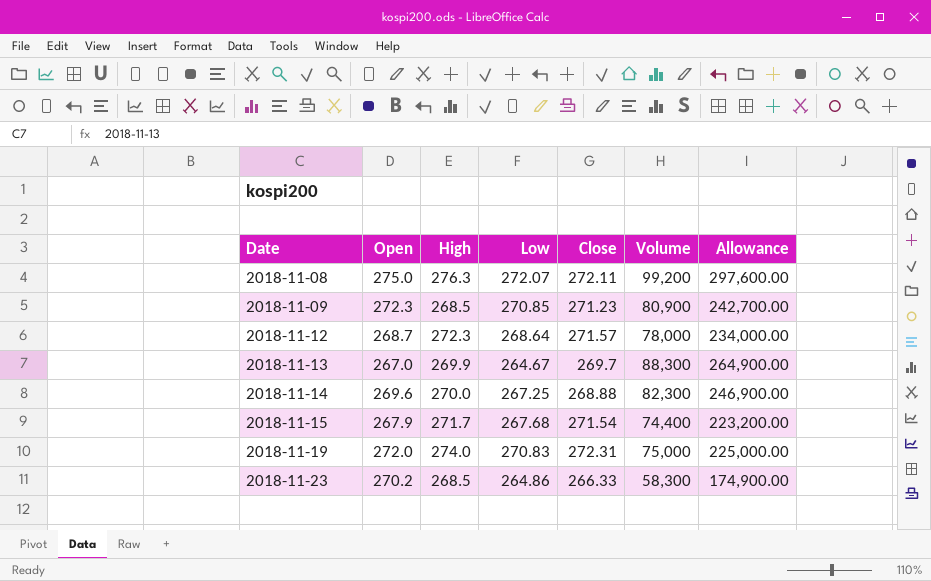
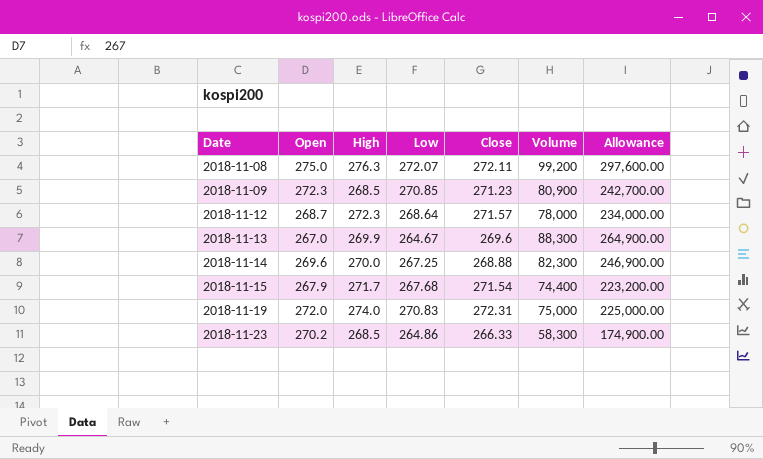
2018-11-13 | Close: 269.7 -> 269.6

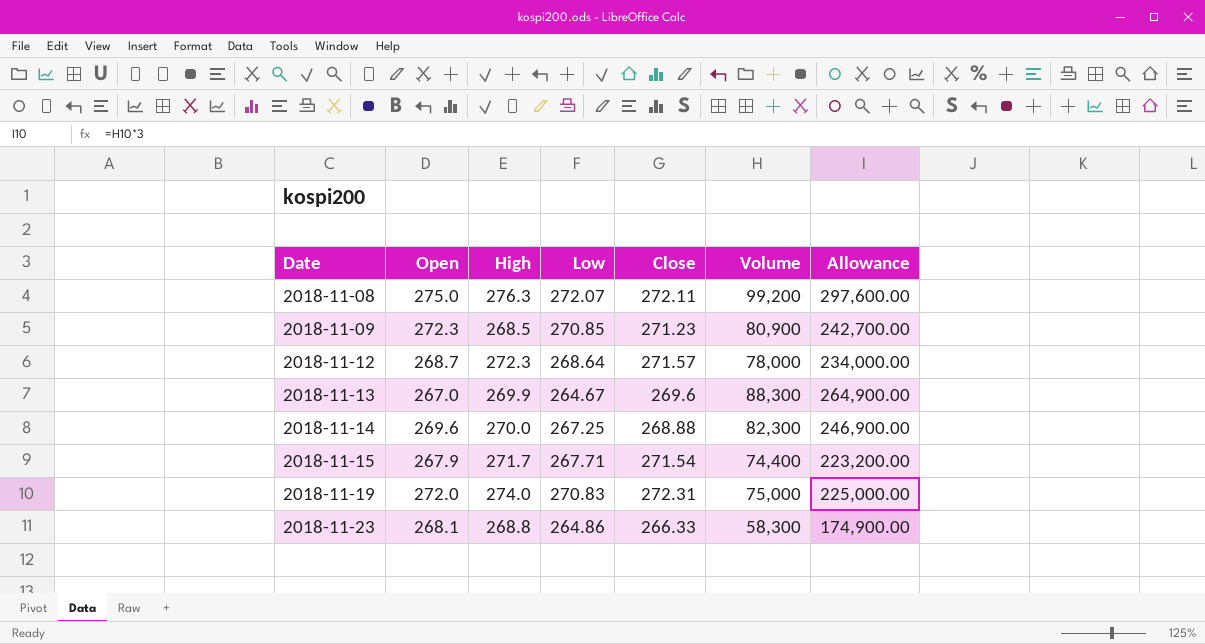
2018-11-15 | Low: 267.68 -> 267.71
2018-11-23 | Open: 270.2 -> 268.1
2018-11-23 | High: 268.5 -> 268.8

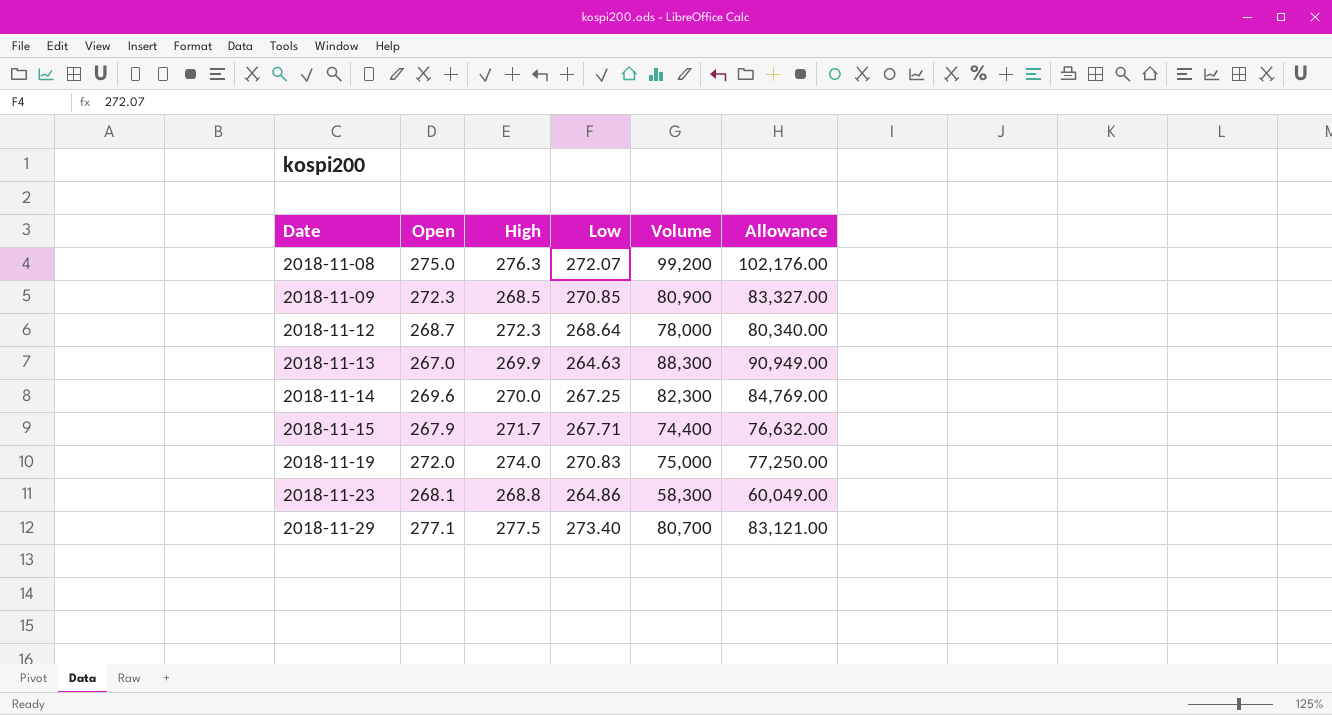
column Close | position: 5 -> none
column Allowance | formula: [Volume] * 3 -> [Volume] * 1.03
2018-11-13 | Low: 264.67 -> 264.63
row 2018-11-29: none -> 277.1 | 277.5 | 273.40 | 80,700 | 83,121.00

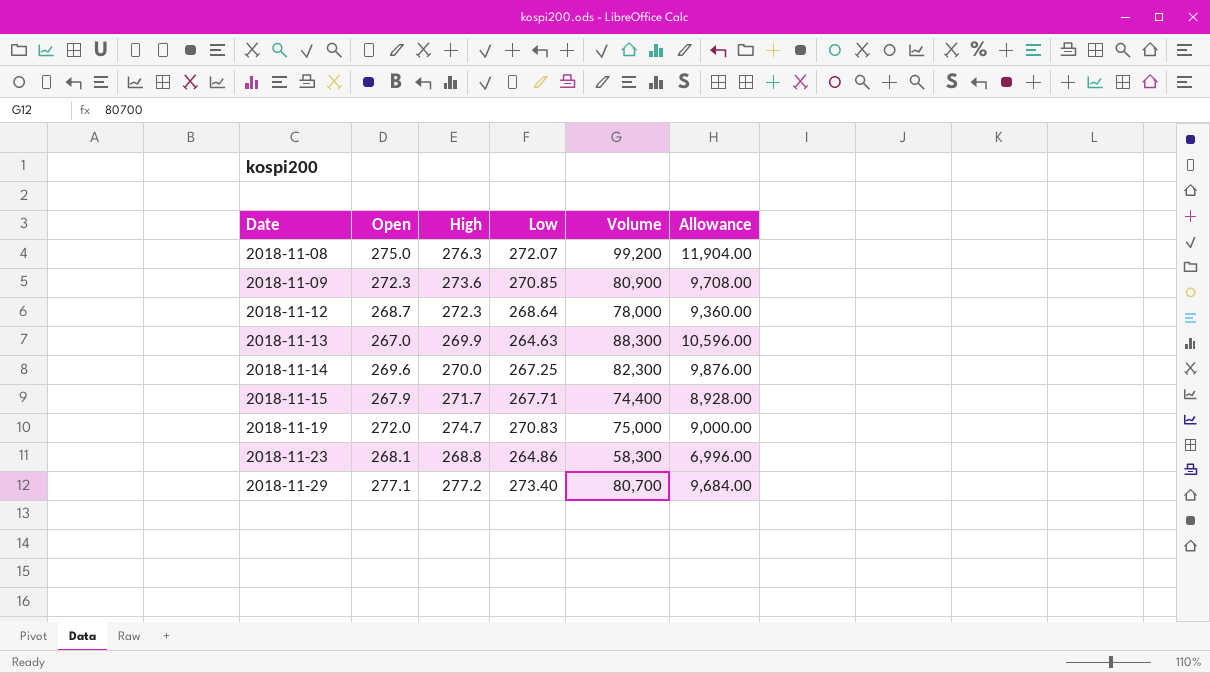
column Allowance | formula: [Volume] * 1.03 -> [Volume] * 0.12
2018-11-09 | High: 268.5 -> 273.6
2018-11-19 | High: 274.0 -> 274.7
2018-11-29 | High: 277.5 -> 277.2

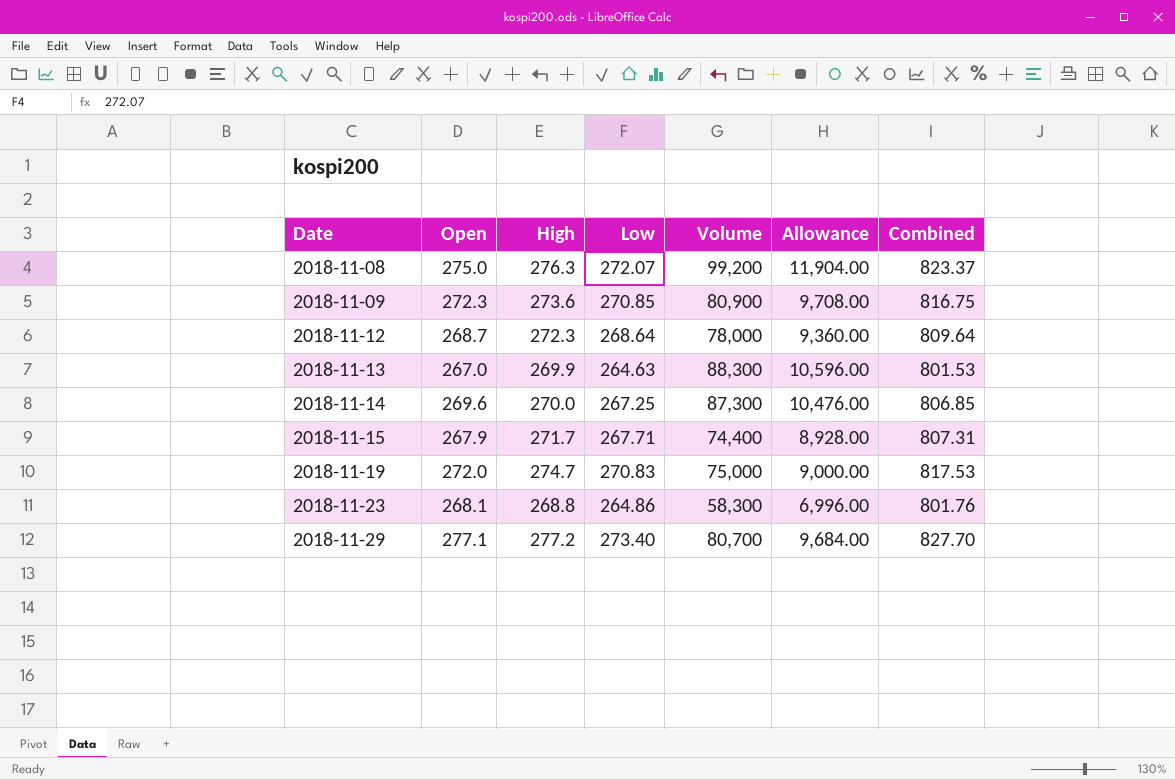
column Combined | formula: none -> [Open] + [High] + [Low]
2018-11-14 | Volume: 82,300 -> 87,300
2018-11-14 | Allowance: 9,876.00 -> 10,476.00

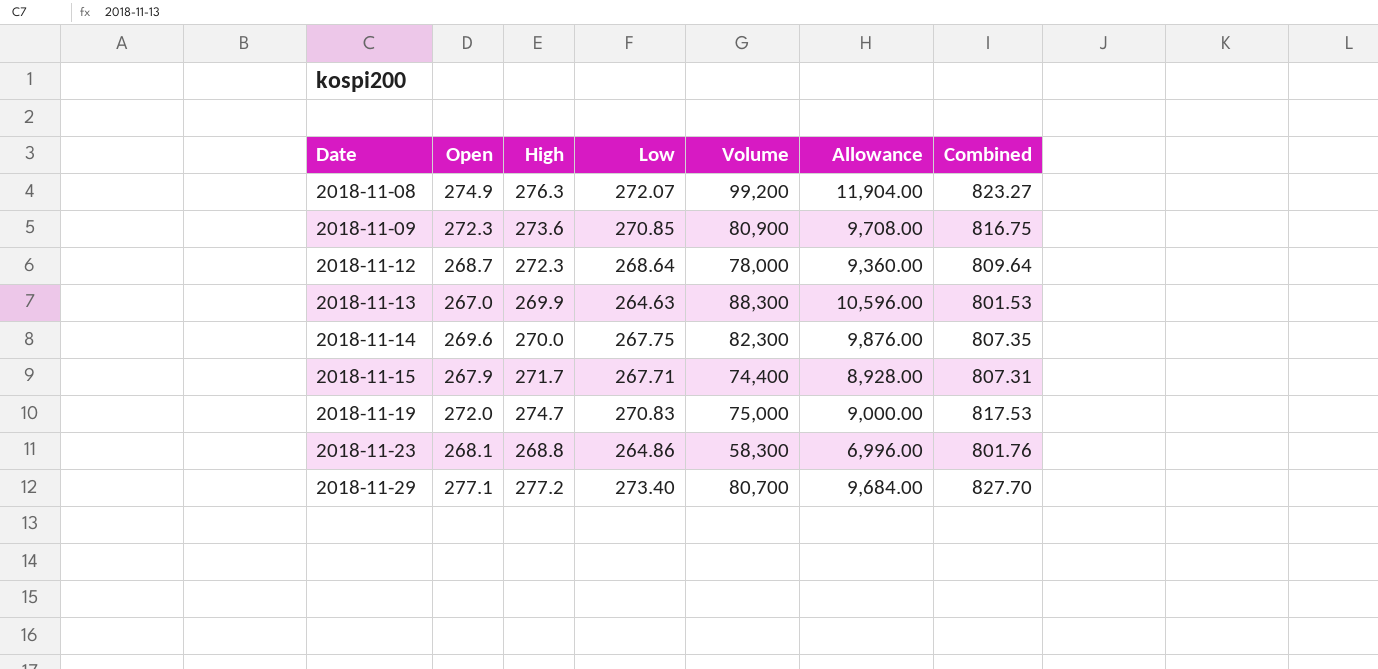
2018-11-08 | Open: 275.0 -> 274.9
2018-11-08 | Combined: 823.37 -> 823.27
2018-11-14 | Low: 267.25 -> 267.75
2018-11-14 | Volume: 87,300 -> 82,300
2018-11-14 | Allowance: 10,476.00 -> 9,876.00
2018-11-14 | Combined: 806.85 -> 807.35

